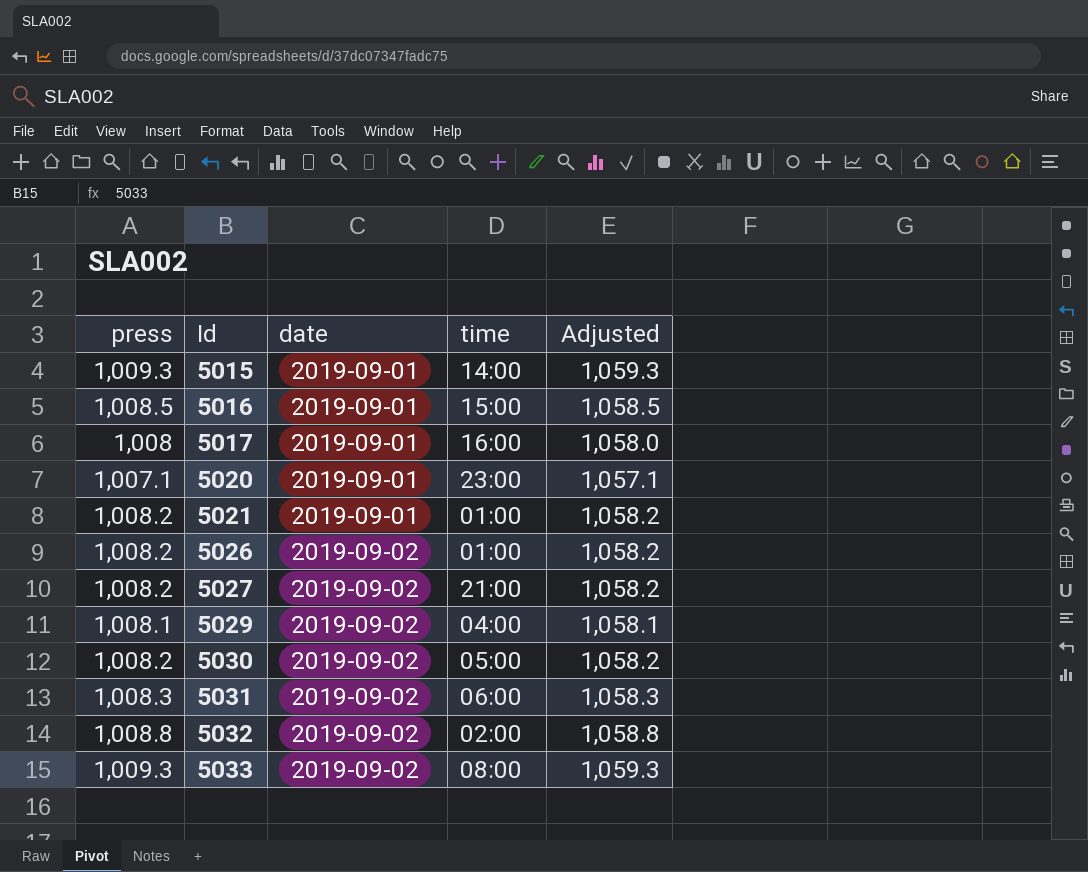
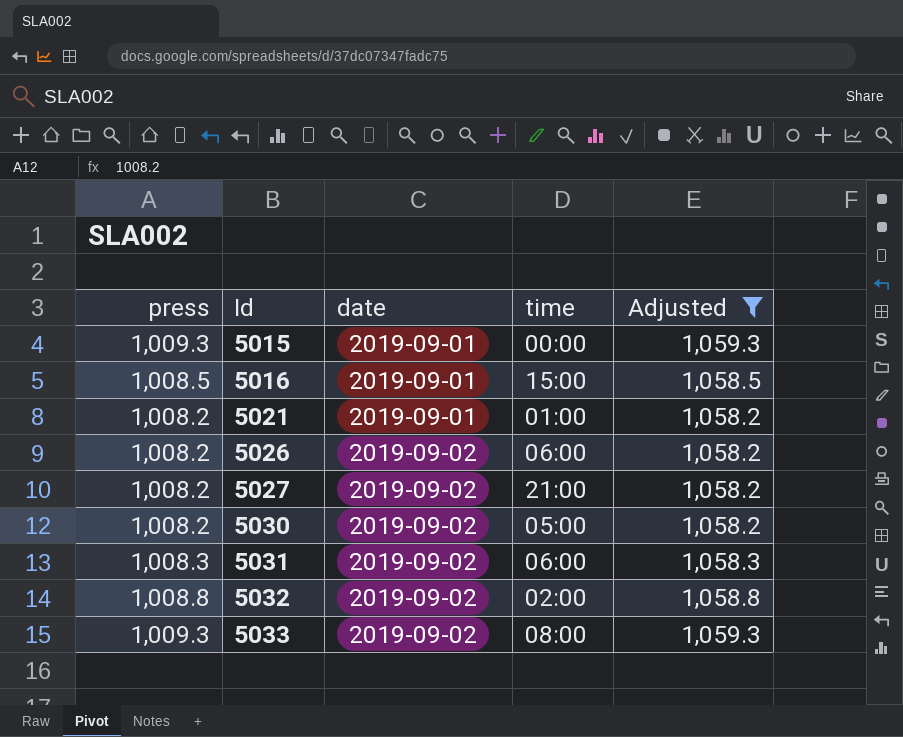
filter: none -> Adjusted >= 1,058.2
5015 | time: 14:00 -> 00:00
5026 | time: 01:00 -> 06:00

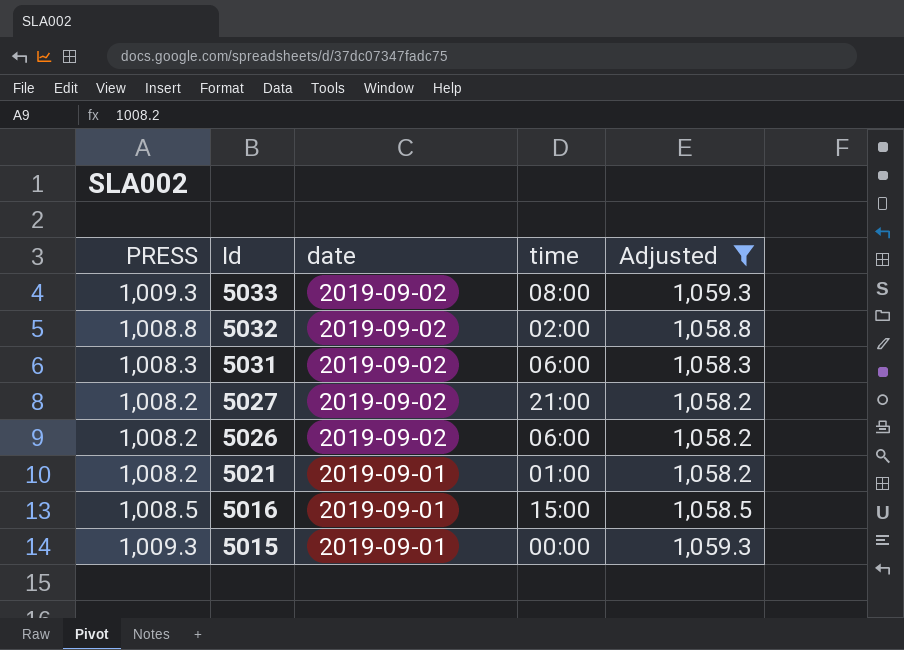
row order: Id ascending -> Id descending
column name: press -> PRESS
row 5030: 1,008.2 | 2019-09-02 | 05:00 | 1,058.2 -> none

